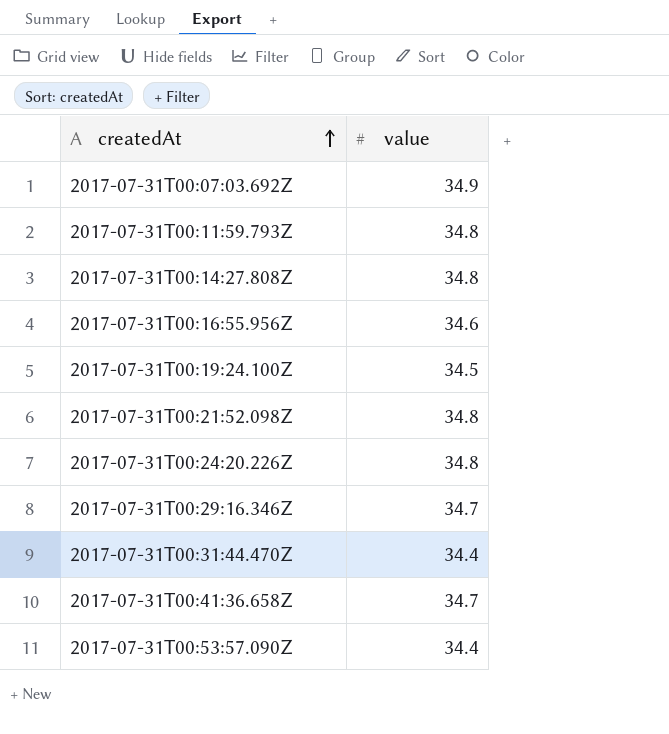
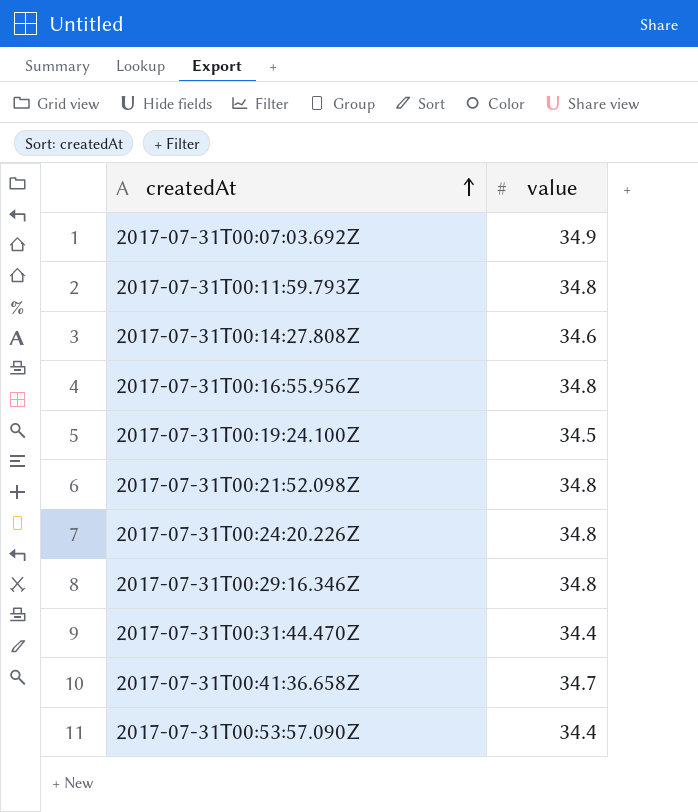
2017-07-31T00:14:27.808Z | value: 34.8 -> 34.6
2017-07-31T00:16:55.956Z | value: 34.6 -> 34.8
2017-07-31T00:29:16.346Z | value: 34.7 -> 34.8

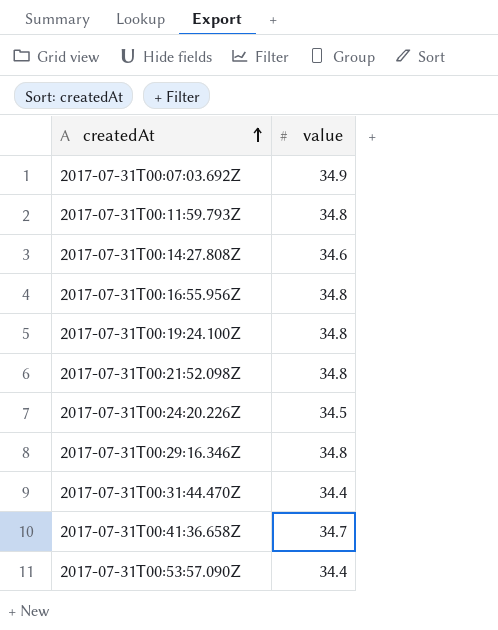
2017-07-31T00:19:24.100Z | value: 34.5 -> 34.8
2017-07-31T00:24:20.226Z | value: 34.8 -> 34.5

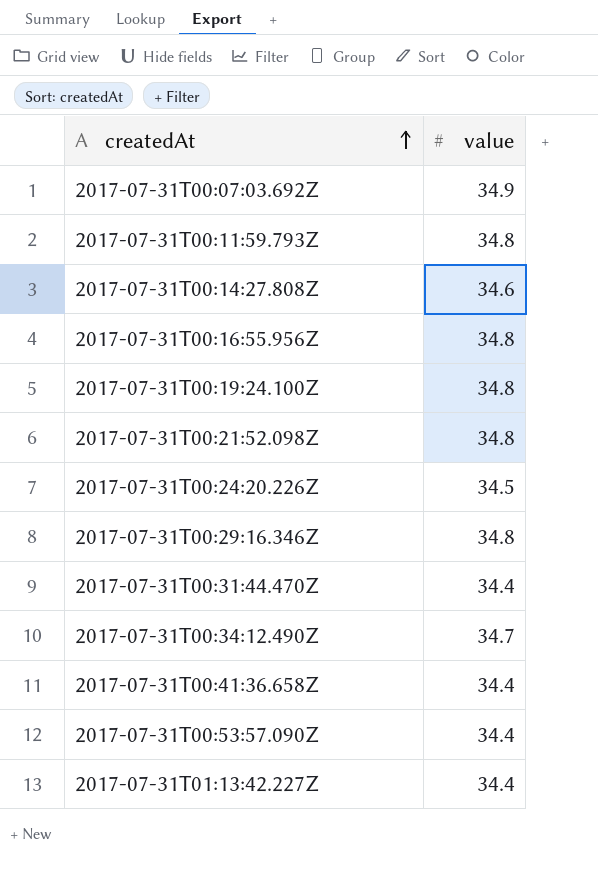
row 2017-07-31T00:34:12.490Z: none -> 34.7
2017-07-31T00:41:36.658Z | value: 34.7 -> 34.4
row 2017-07-31T01:13:42.227Z: none -> 34.4

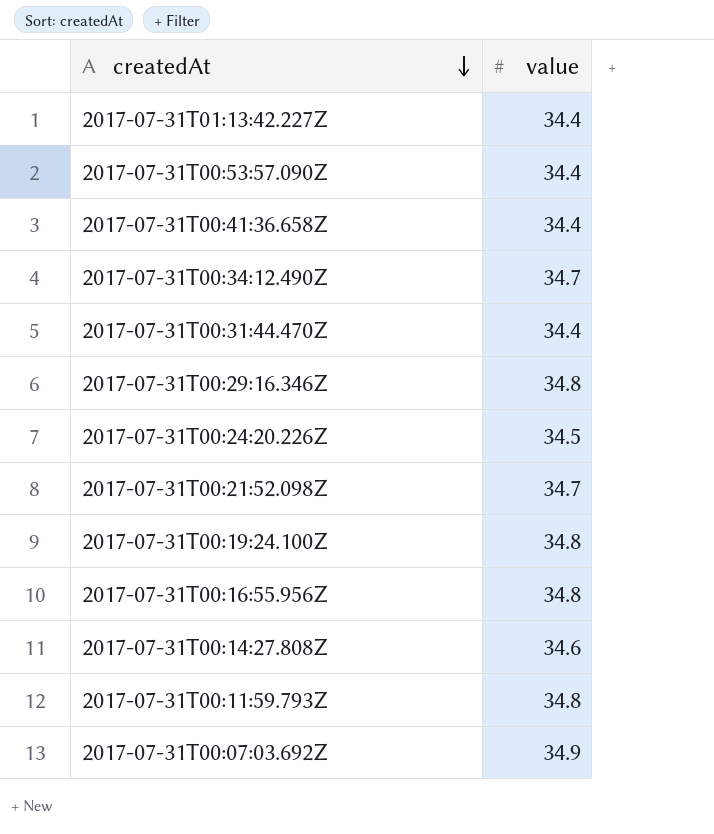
row order: createdAt ascending -> createdAt descending
2017-07-31T00:21:52.098Z | value: 34.8 -> 34.7

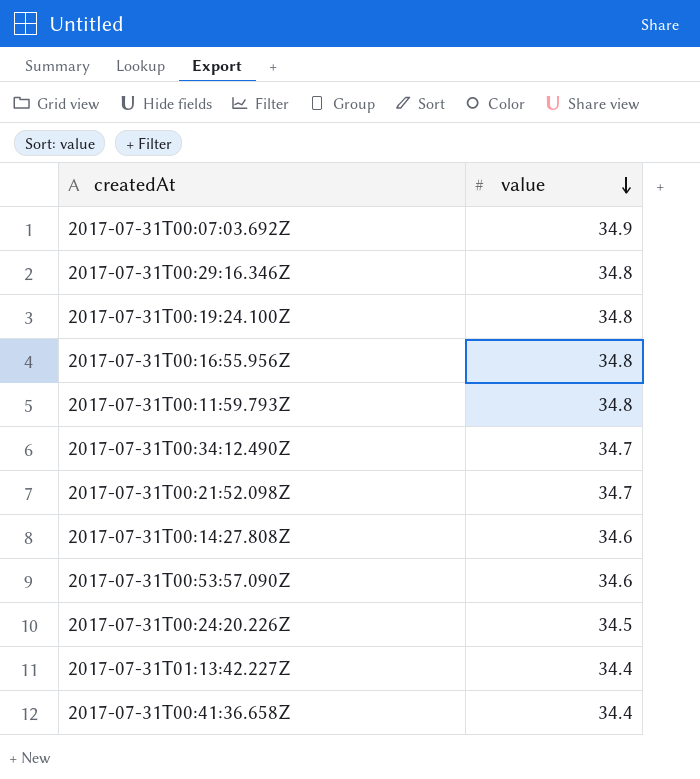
row order: createdAt descending -> value descending
row 2017-07-31T00:31:44.470Z: 34.4 -> none
2017-07-31T00:53:57.090Z | value: 34.4 -> 34.6

